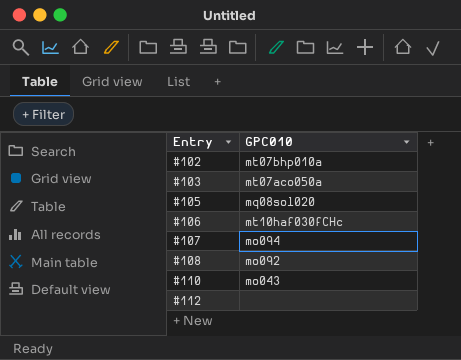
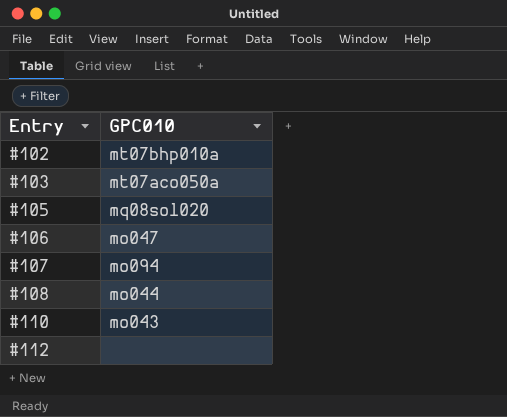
#106 | GPC010: mt10haf030fCHc -> mo047
#108 | GPC010: mo092 -> mo044

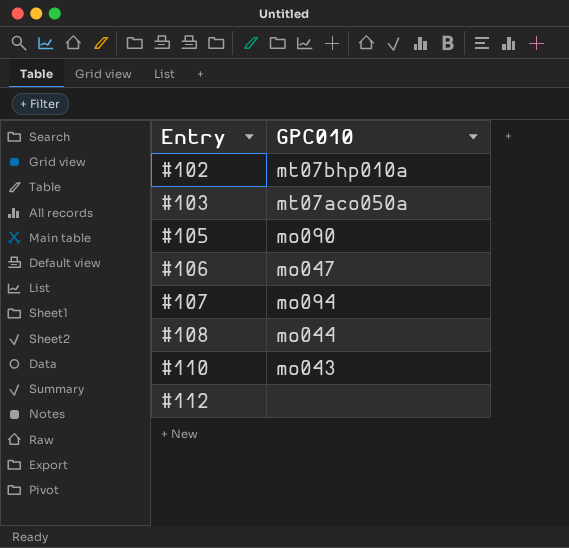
#105 | GPC010: mq08sol020 -> mo090

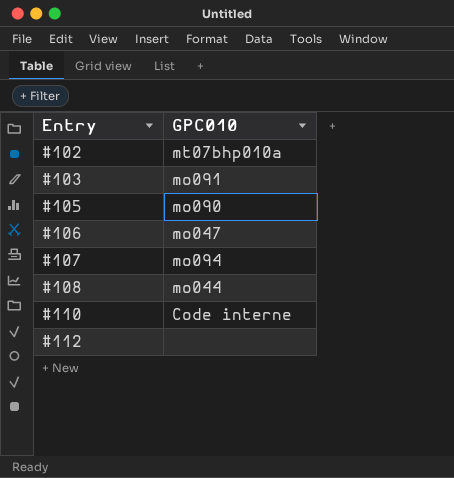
#103 | GPC010: mt07aco050a -> mo091
#110 | GPC010: mo043 -> Code interne

